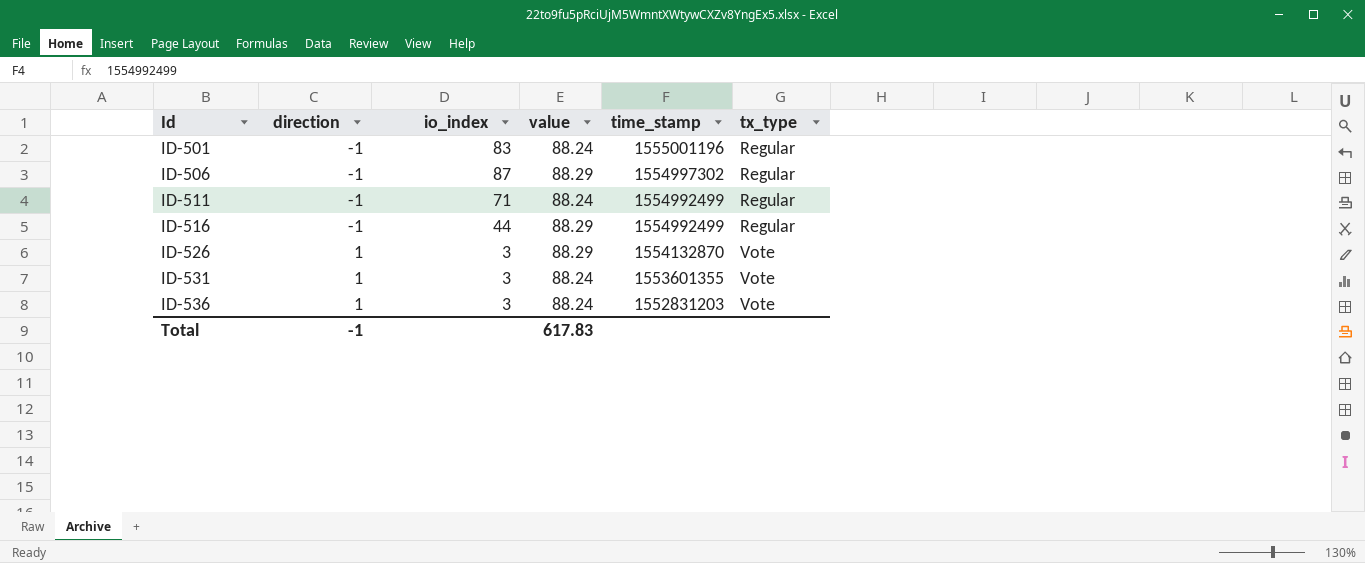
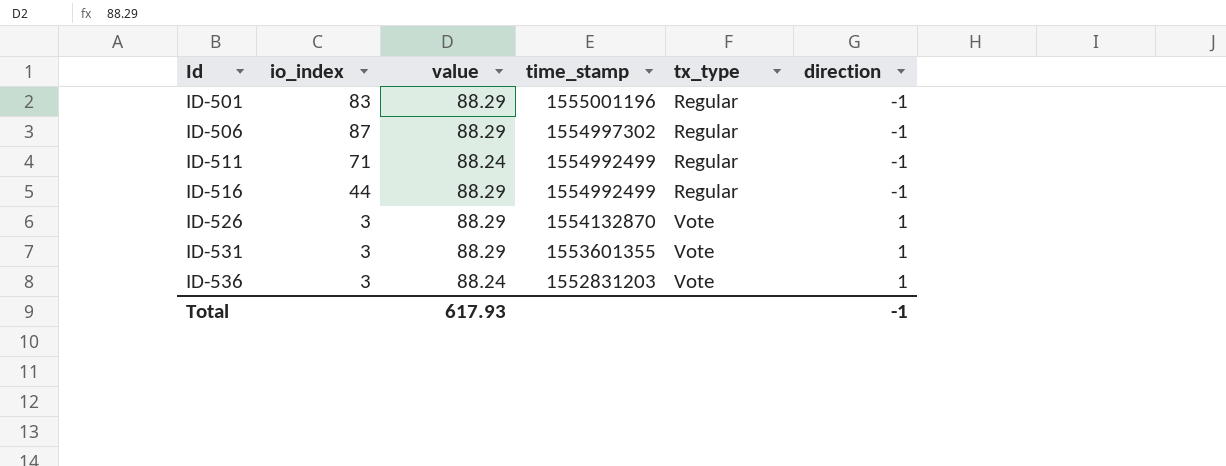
column direction | position: 2 -> 6
ID-501 | value: 88.24 -> 88.29
ID-531 | value: 88.24 -> 88.29
Total | value: 617.83 -> 617.93

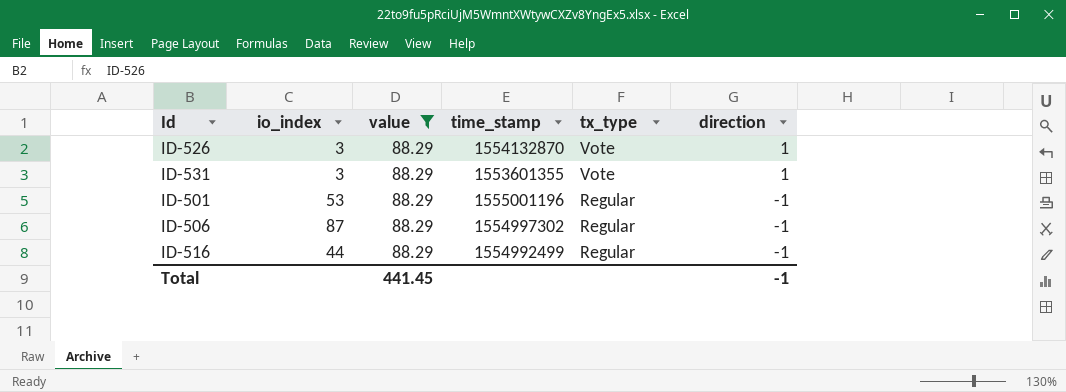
filter: none -> value = 88.29
row order: Id ascending -> tx_type descending
ID-501 | io_index: 83 -> 53
Total | value: 617.93 -> 441.45

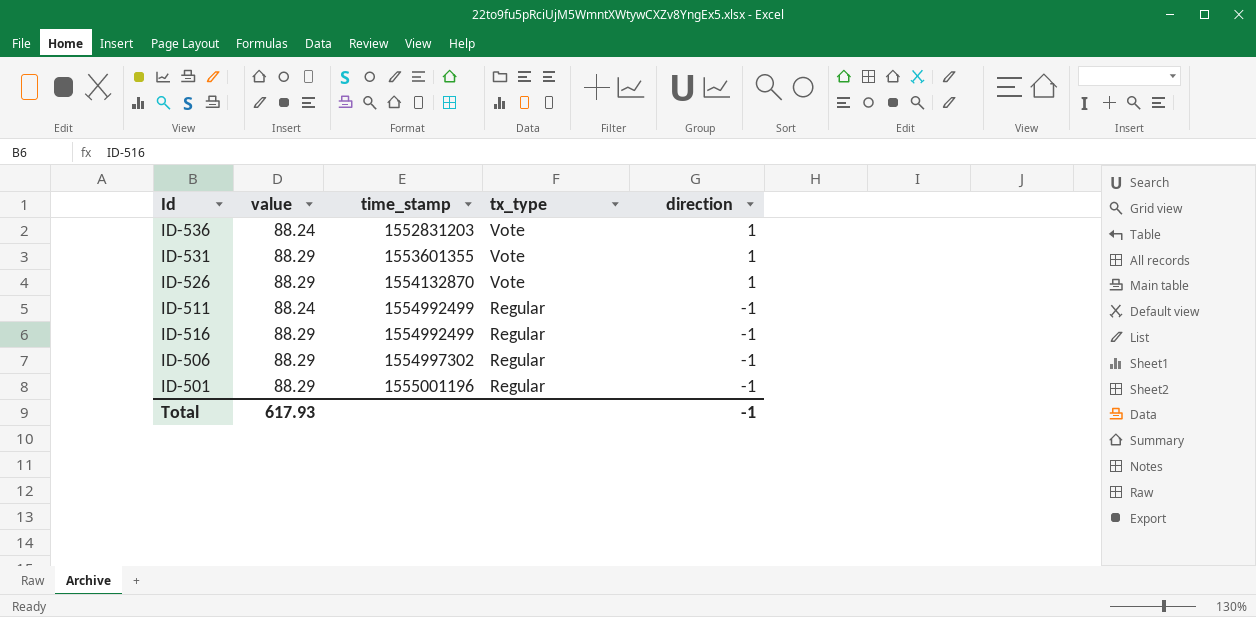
filter: value = 88.29 -> none
row order: tx_type descending -> time_stamp ascending
column io_index | position: 2 -> none
Total | value: 441.45 -> 617.93

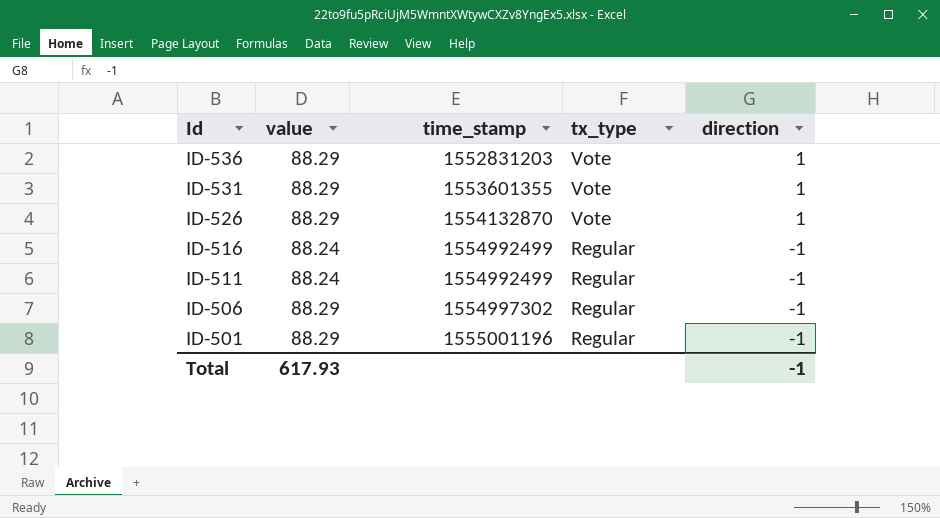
row order: time_stamp ascending -> Id descending
ID-536 | value: 88.24 -> 88.29
ID-516 | value: 88.29 -> 88.24

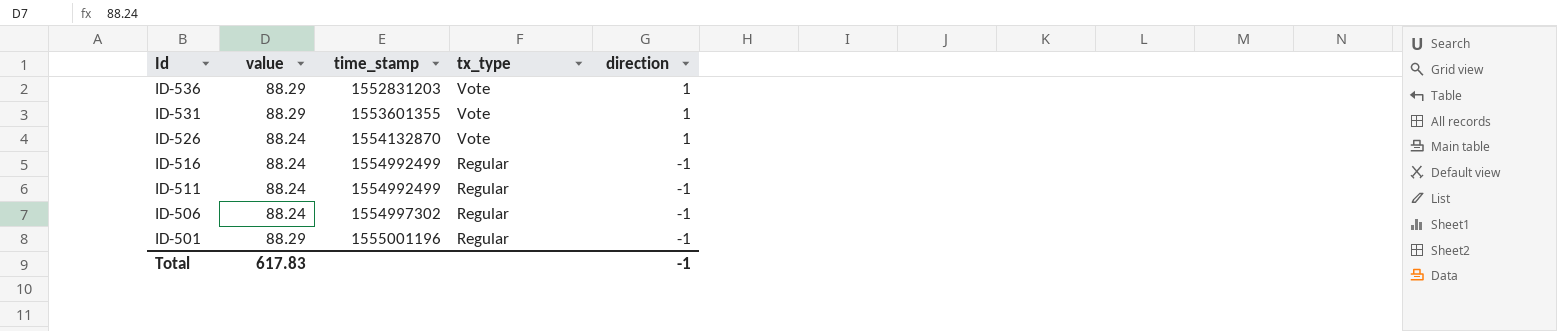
ID-526 | value: 88.29 -> 88.24
ID-506 | value: 88.29 -> 88.24
Total | value: 617.93 -> 617.83

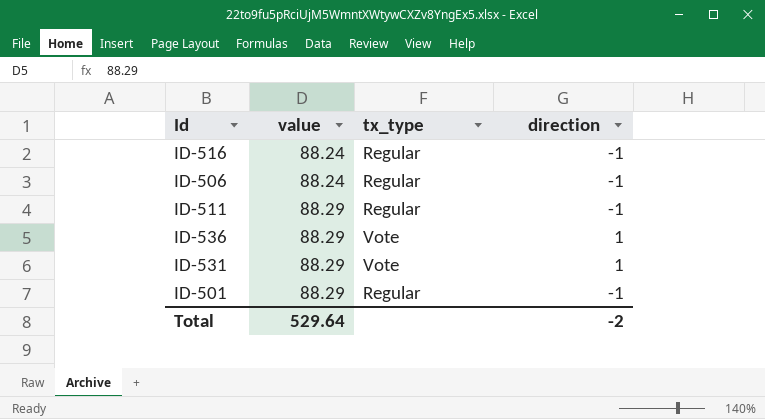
row order: Id descending -> value ascending
column time_stamp | position: 3 -> none
row ID-526: 88.24 | 1554132870 | Vote | 1 -> none
ID-511 | value: 88.24 -> 88.29
Total | value: 617.83 -> 529.64
Total | direction: -1 -> -2

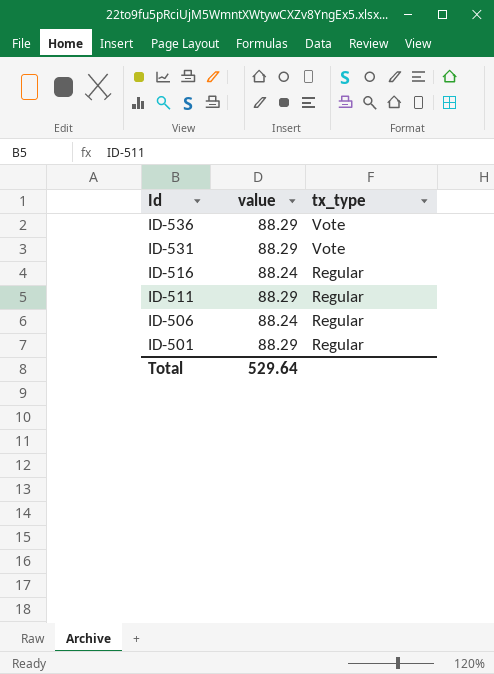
row order: value ascending -> Id descending
column direction | position: 4 -> none

